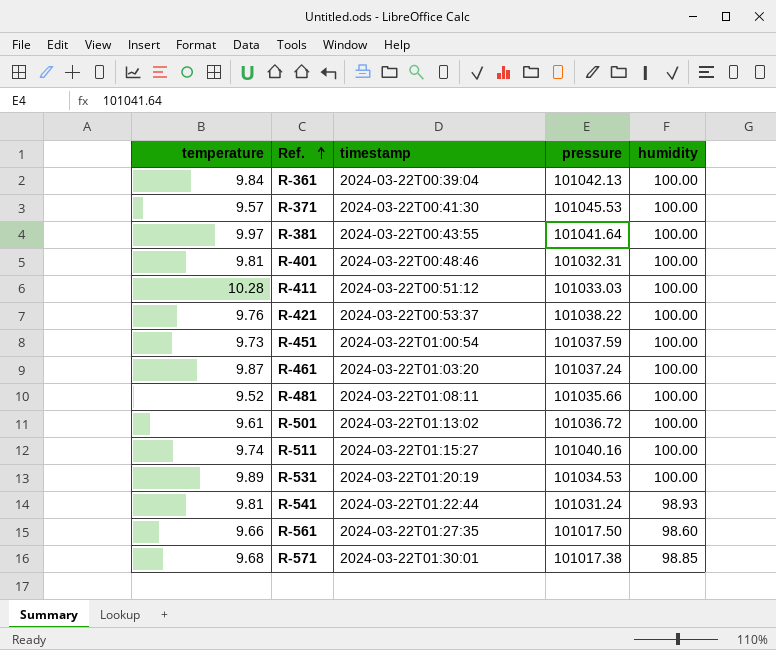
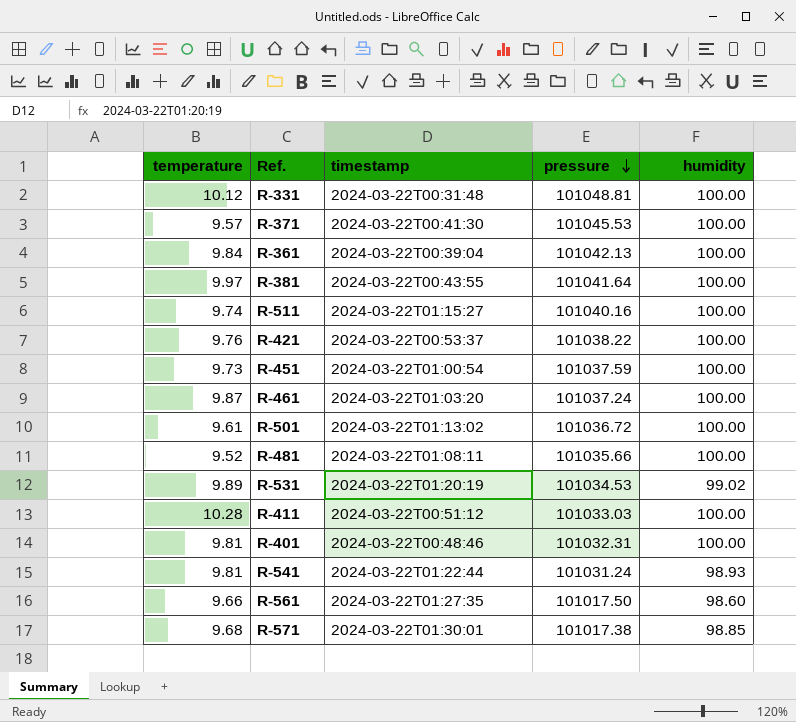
row order: Ref. ascending -> pressure descending
row R-331: none -> 10.12 | 2024-03-22T00:31:48 | 101048.81 | 100.00
R-531 | humidity: 100.00 -> 99.02

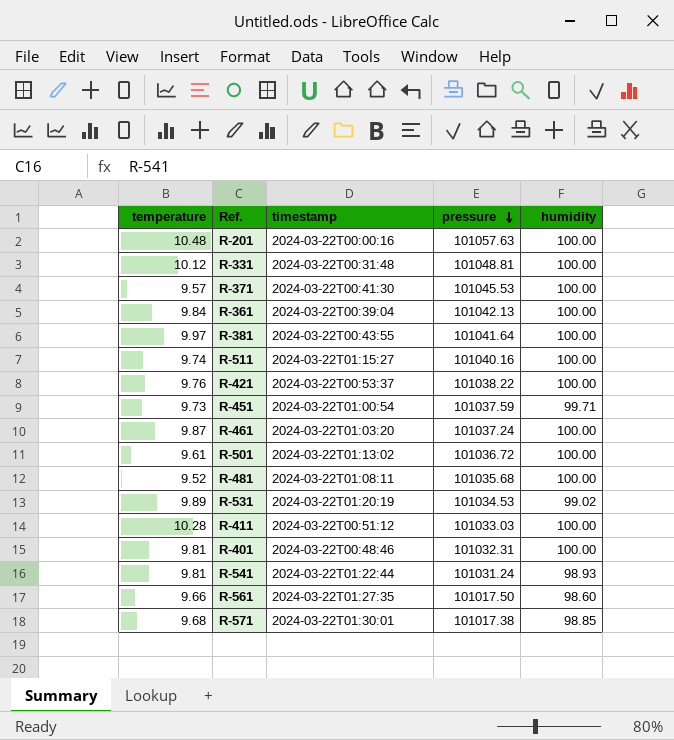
row R-201: none -> 10.48 | 2024-03-22T00:00:16 | 101057.63 | 100.00
R-451 | humidity: 100.00 -> 99.71
R-481 | pressure: 101035.66 -> 101035.68

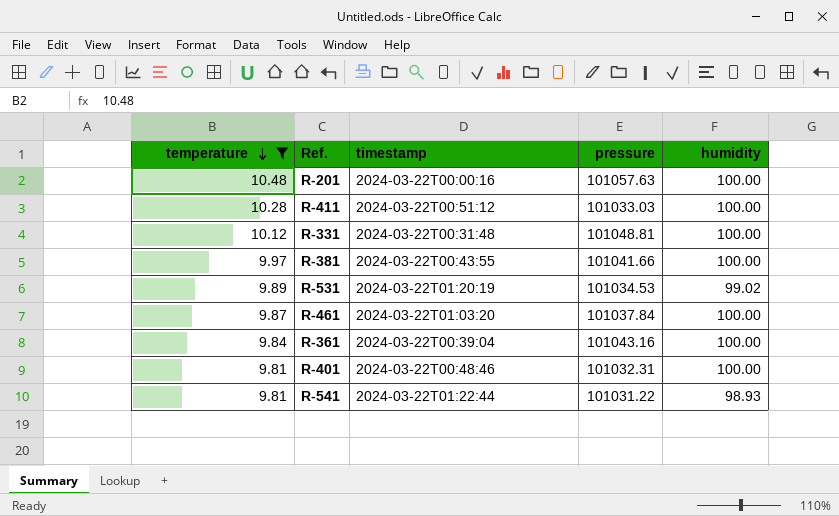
filter: none -> temperature >= 9.81
row order: pressure descending -> temperature descending
R-381 | pressure: 101041.64 -> 101041.66
R-461 | pressure: 101037.24 -> 101037.84
R-361 | pressure: 101042.13 -> 101043.16
R-541 | pressure: 101031.24 -> 101031.22

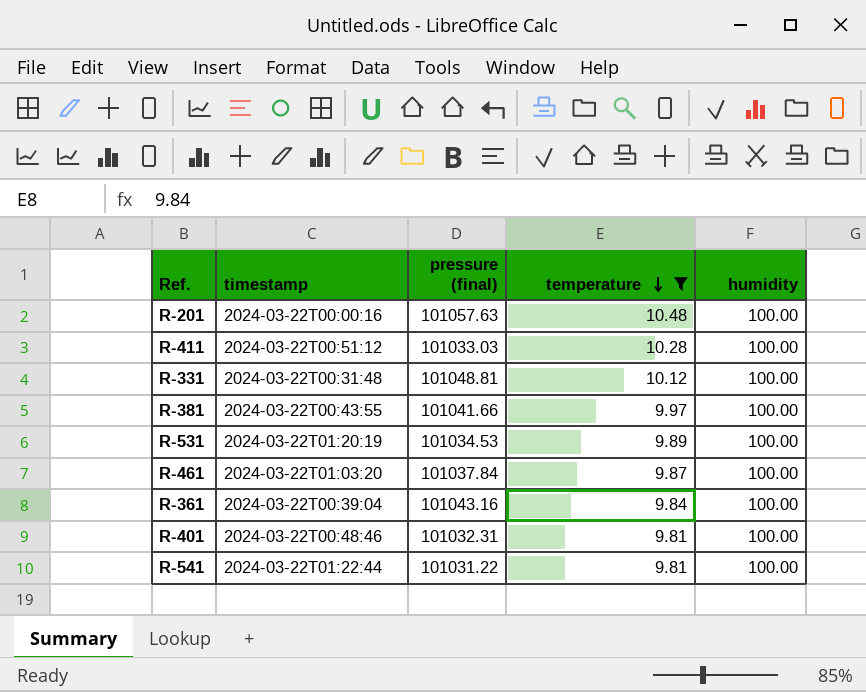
column name: pressure -> pressure (final)
column temperature | position: 1 -> 4
R-531 | humidity: 99.02 -> 100.00
R-541 | humidity: 98.93 -> 100.00

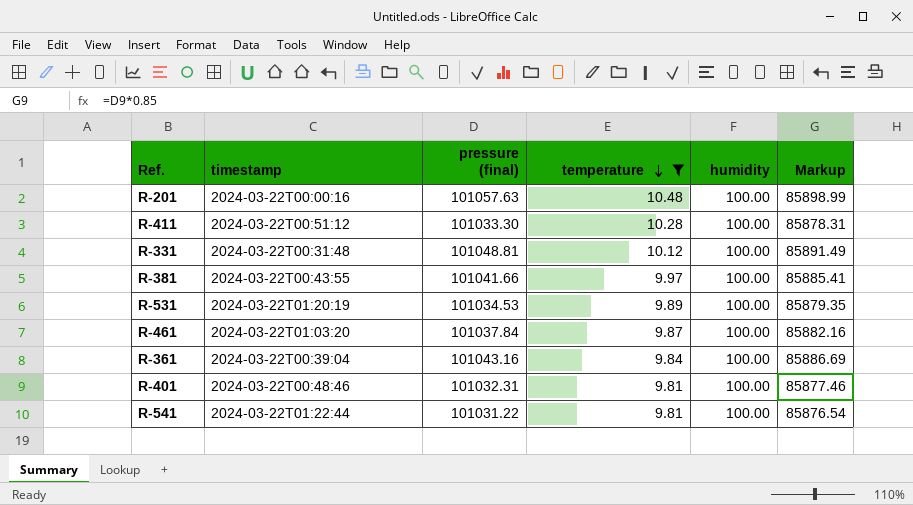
column Markup | formula: none -> [pressure (final)] * 0.85
R-411 | pressure (final): 101033.03 -> 101033.30

